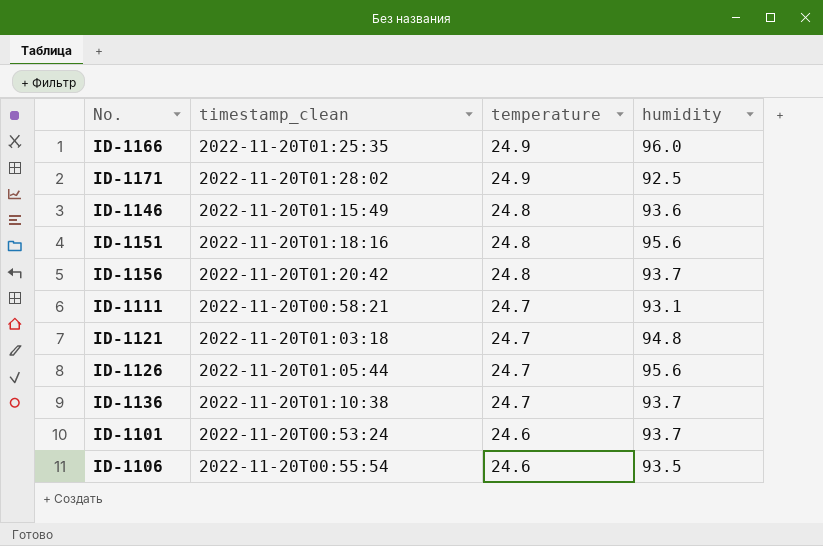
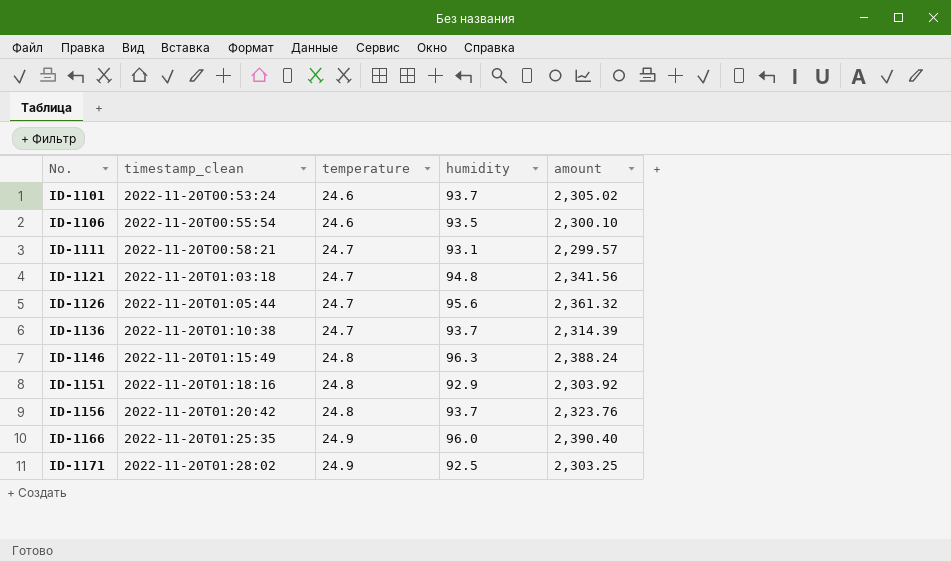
row order: temperature descending -> No. ascending
column amount | formula: none -> [temperature] * [humidity]
ID-1146 | humidity: 93.6 -> 96.3
ID-1151 | humidity: 95.6 -> 92.9

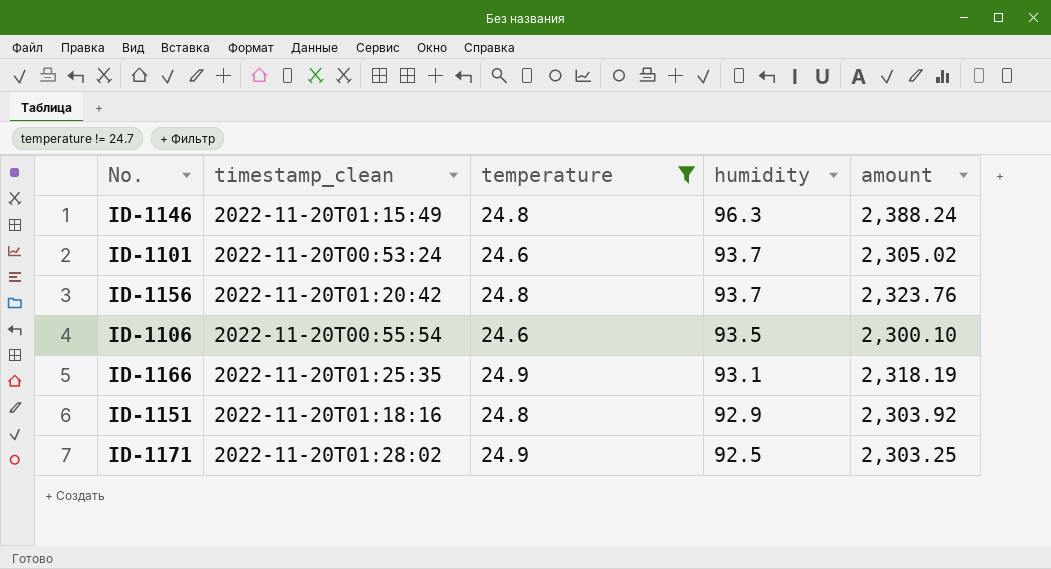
filter: none -> temperature != 24.7
row order: No. ascending -> humidity descending
ID-1166 | humidity: 96.0 -> 93.1
ID-1166 | amount: 2,390.40 -> 2,318.19

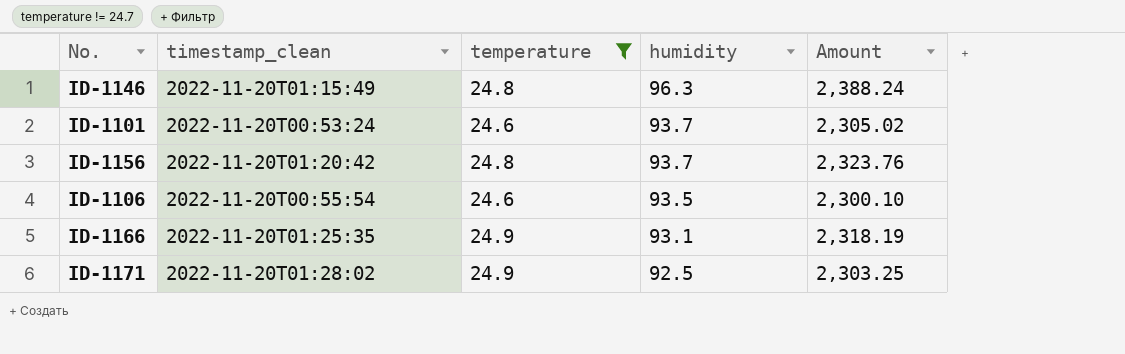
column name: amount -> Amount
row ID-1151: 2022-11-20T01:18:16 | 24.8 | 92.9 | 2,303.92 -> none

